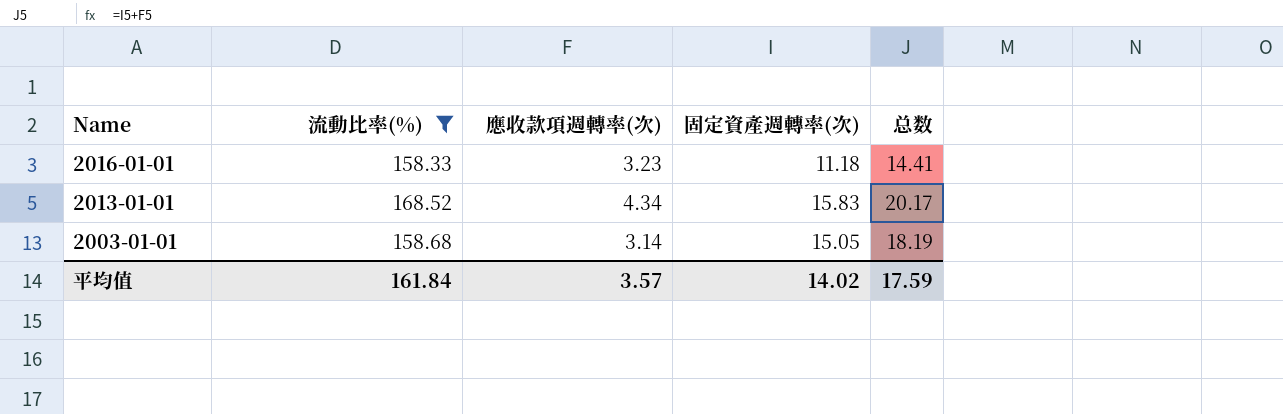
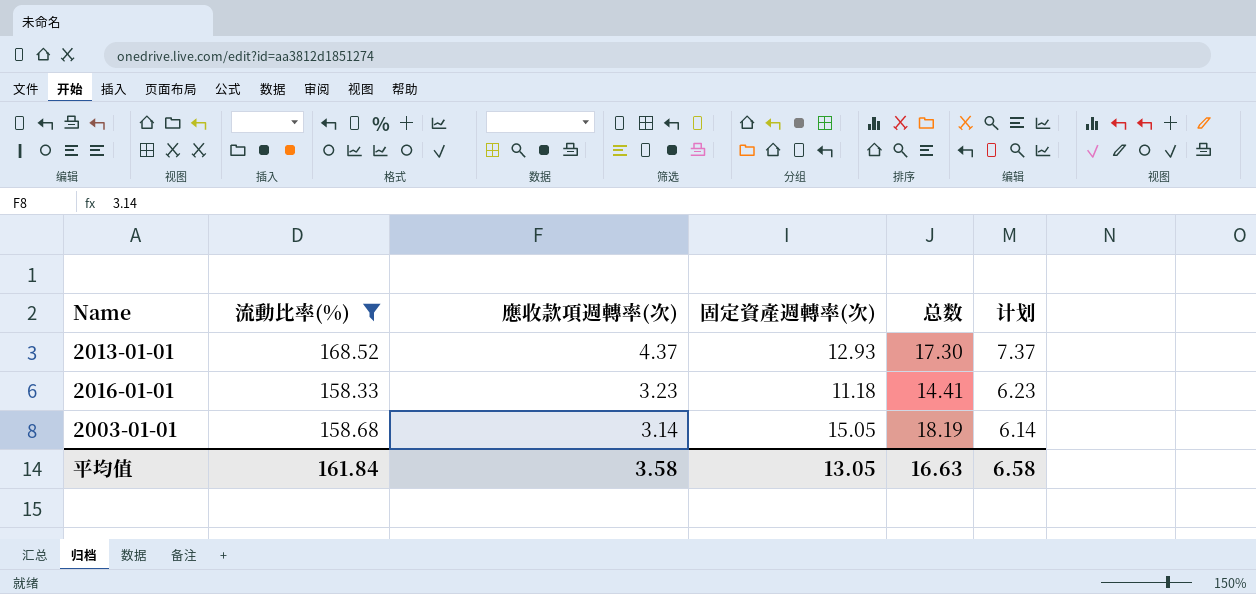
row order: Name descending -> 應收款項週轉率(次) descending
column 计划 | formula: none -> [應收款項週轉率(次)] + 3
2013-01-01 | 應收款項週轉率(次): 4.34 -> 4.37
2013-01-01 | 固定資產週轉率(次): 15.83 -> 12.93
2013-01-01 | 总数: 20.17 -> 17.30
平均值 | 應收款項週轉率(次): 3.57 -> 3.58
平均值 | 固定資產週轉率(次): 14.02 -> 13.05
平均值 | 总数: 17.59 -> 16.63

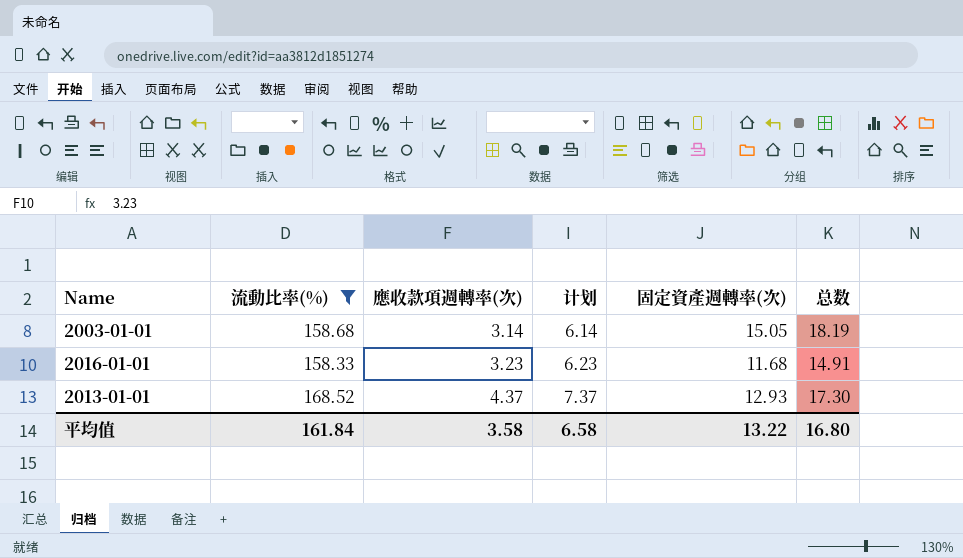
row order: 應收款項週轉率(次) descending -> 應收款項週轉率(次) ascending
column 计划 | position: 6 -> 4
2016-01-01 | 固定資產週轉率(次): 11.18 -> 11.68
2016-01-01 | 总数: 14.41 -> 14.91
平均值 | 固定資產週轉率(次): 13.05 -> 13.22
平均值 | 总数: 16.63 -> 16.80

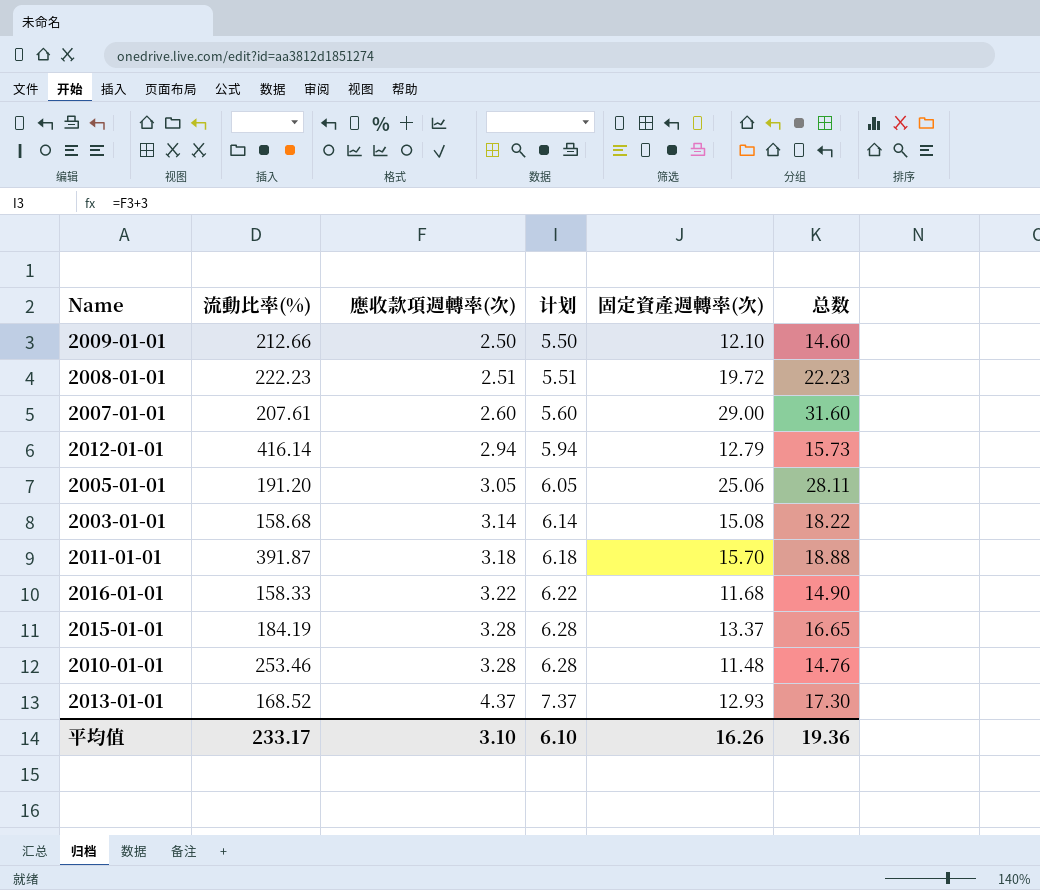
filter: 流動比率(%) <= 168.52 -> none
2003-01-01 | 固定資產週轉率(次): 15.05 -> 15.08
2003-01-01 | 总数: 18.19 -> 18.22
2016-01-01 | 應收款項週轉率(次): 3.23 -> 3.22
2016-01-01 | 计划: 6.23 -> 6.22
2016-01-01 | 总数: 14.91 -> 14.90
平均值 | 流動比率(%): 161.84 -> 233.17
平均值 | 應收款項週轉率(次): 3.58 -> 3.10
平均值 | 计划: 6.58 -> 6.10
平均值 | 固定資產週轉率(次): 13.22 -> 16.26
平均值 | 总数: 16.80 -> 19.36

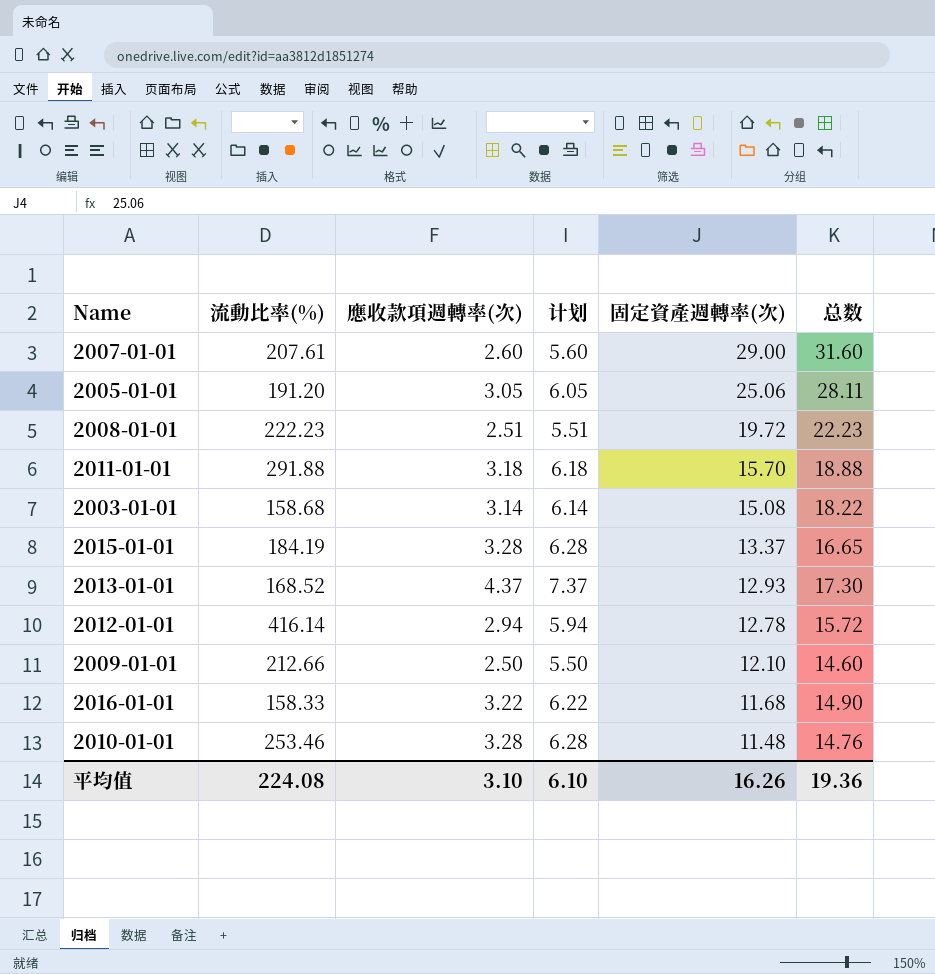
row order: 應收款項週轉率(次) ascending -> 固定資產週轉率(次) descending
2011-01-01 | 流動比率(%): 391.87 -> 291.88
2012-01-01 | 固定資產週轉率(次): 12.79 -> 12.78
2012-01-01 | 总数: 15.73 -> 15.72
平均值 | 流動比率(%): 233.17 -> 224.08

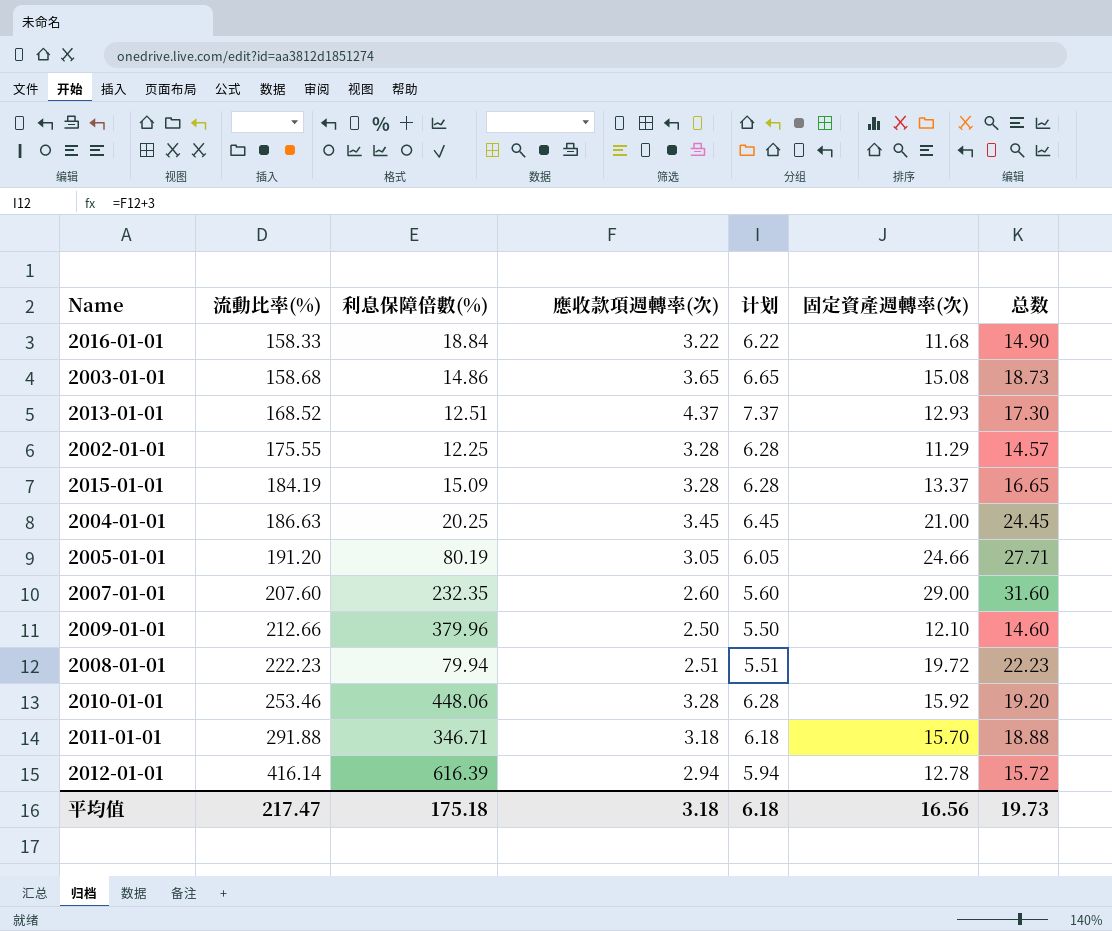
row order: 固定資產週轉率(次) descending -> 流動比率(%) ascending
column 利息保障倍數(%) | position: none -> 3
2003-01-01 | 應收款項週轉率(次): 3.14 -> 3.65
2003-01-01 | 计划: 6.14 -> 6.65
2003-01-01 | 总数: 18.22 -> 18.73
row 2002-01-01: none -> 175.55 | 12.25 | 3.28 | 6.28 | 11.29 | 14.57
row 2004-01-01: none -> 186.63 | 20.25 | 3.45 | 6.45 | 21.00 | 24.45
2005-01-01 | 固定資產週轉率(次): 25.06 -> 24.66
2005-01-01 | 总数: 28.11 -> 27.71
2007-01-01 | 流動比率(%): 207.61 -> 207.60
2010-01-01 | 固定資產週轉率(次): 11.48 -> 15.92
2010-01-01 | 总数: 14.76 -> 19.20
平均值 | 流動比率(%): 224.08 -> 217.47
平均值 | 應收款項週轉率(次): 3.10 -> 3.18
平均值 | 计划: 6.10 -> 6.18
平均值 | 固定資產週轉率(次): 16.26 -> 16.56
平均值 | 总数: 19.36 -> 19.73

